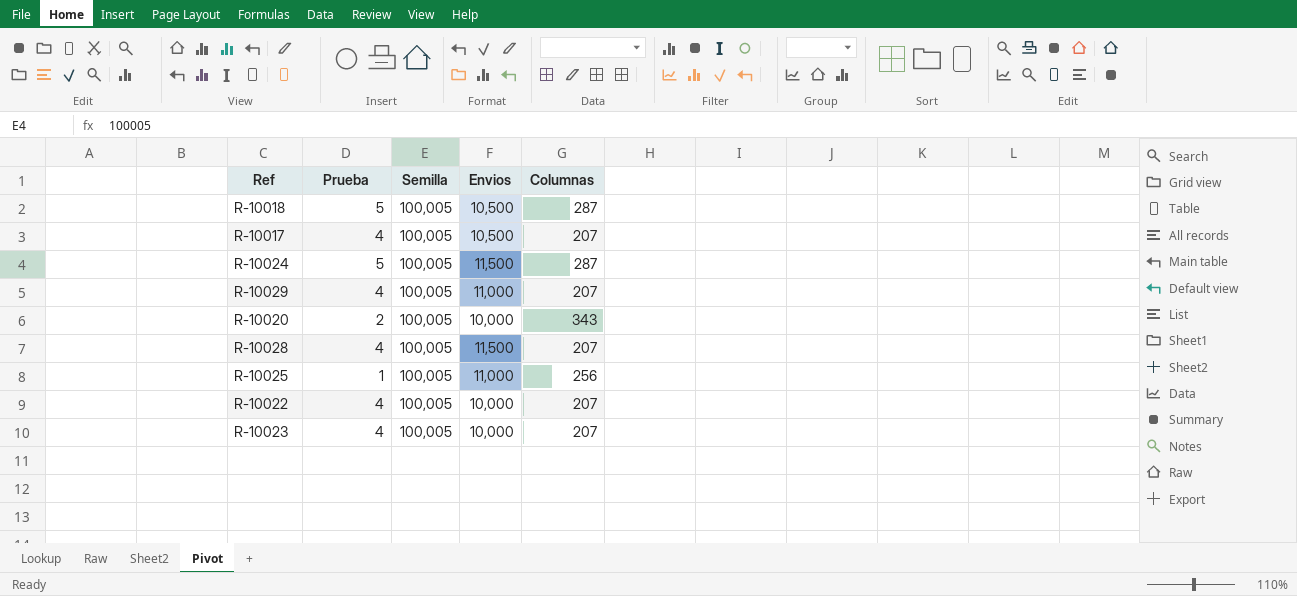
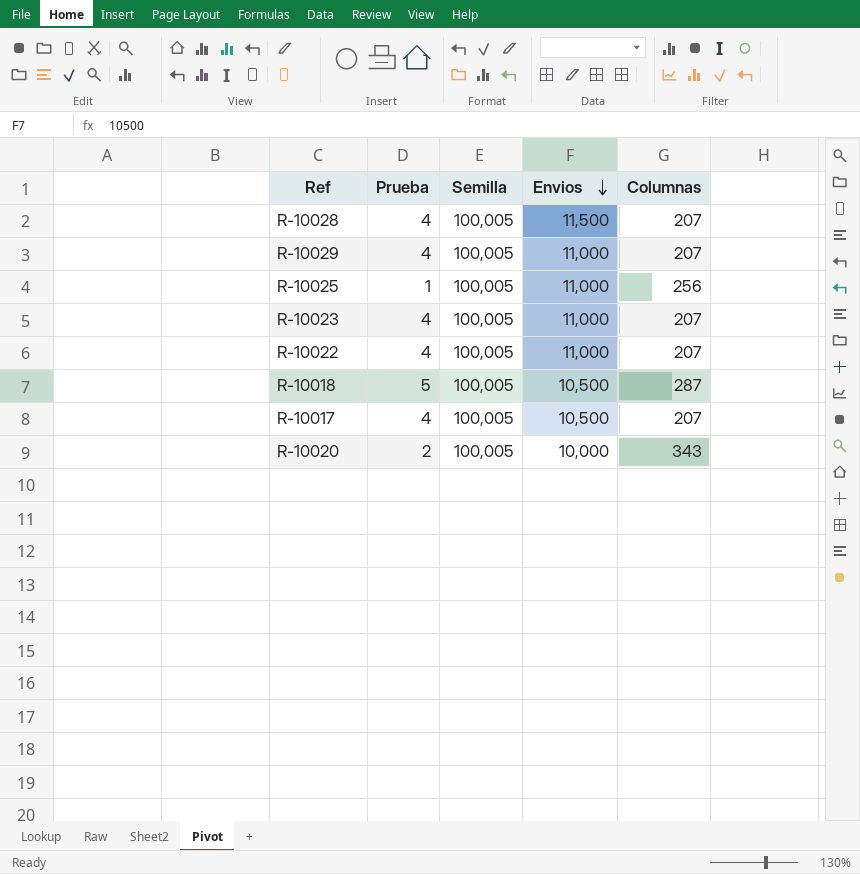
row order: none -> Envios descending
row R-10024: 5 | 100,005 | 11,500 | 287 -> none
R-10023 | Envios: 10,000 -> 11,000
R-10022 | Envios: 10,000 -> 11,000

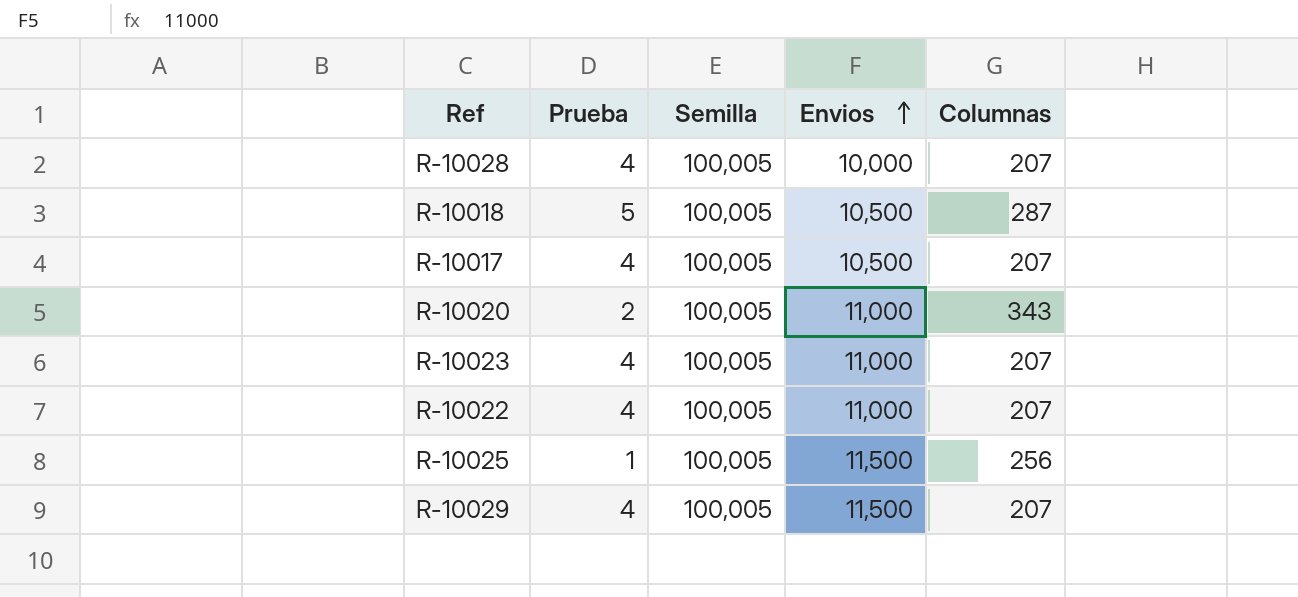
row order: Envios descending -> Envios ascending
R-10028 | Envios: 11,500 -> 10,000
R-10020 | Envios: 10,000 -> 11,000
R-10025 | Envios: 11,000 -> 11,500
R-10029 | Envios: 11,000 -> 11,500

